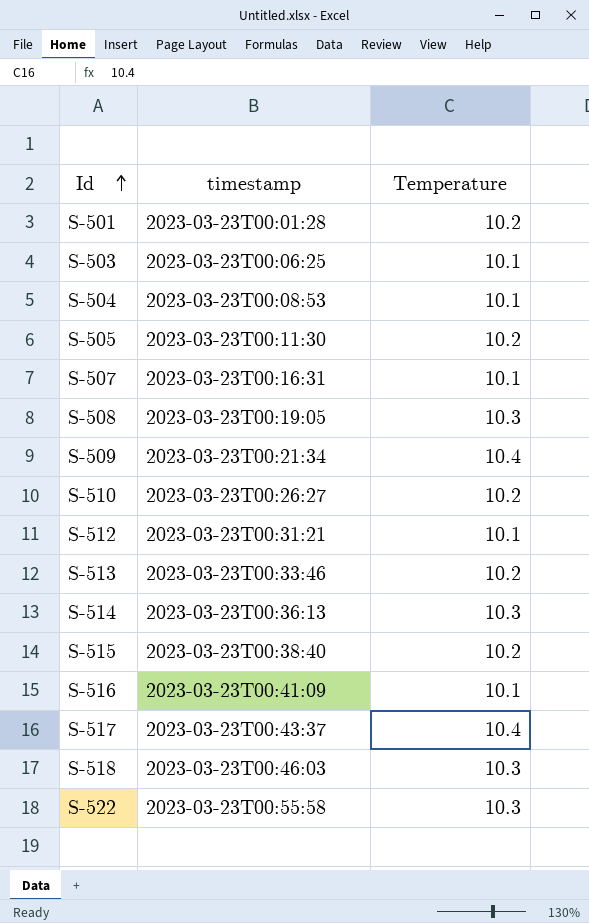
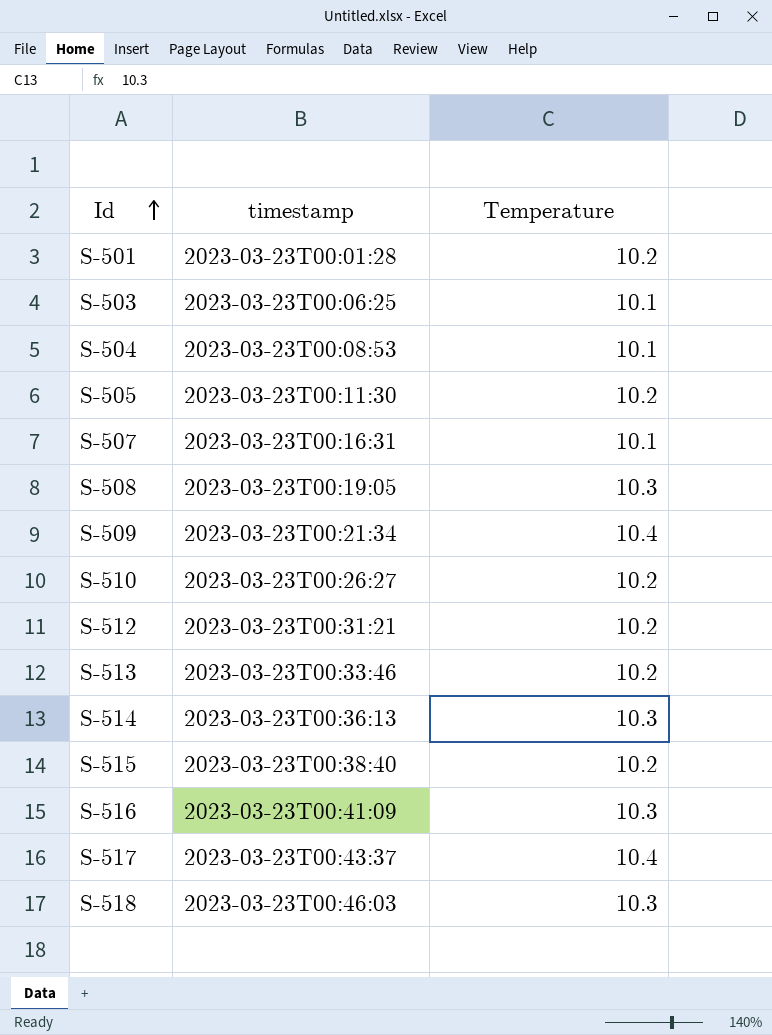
row S-522: 2023-03-23T00:55:58 | 10.3 -> none
S-512 | Temperature: 10.1 -> 10.2
S-516 | Temperature: 10.1 -> 10.3

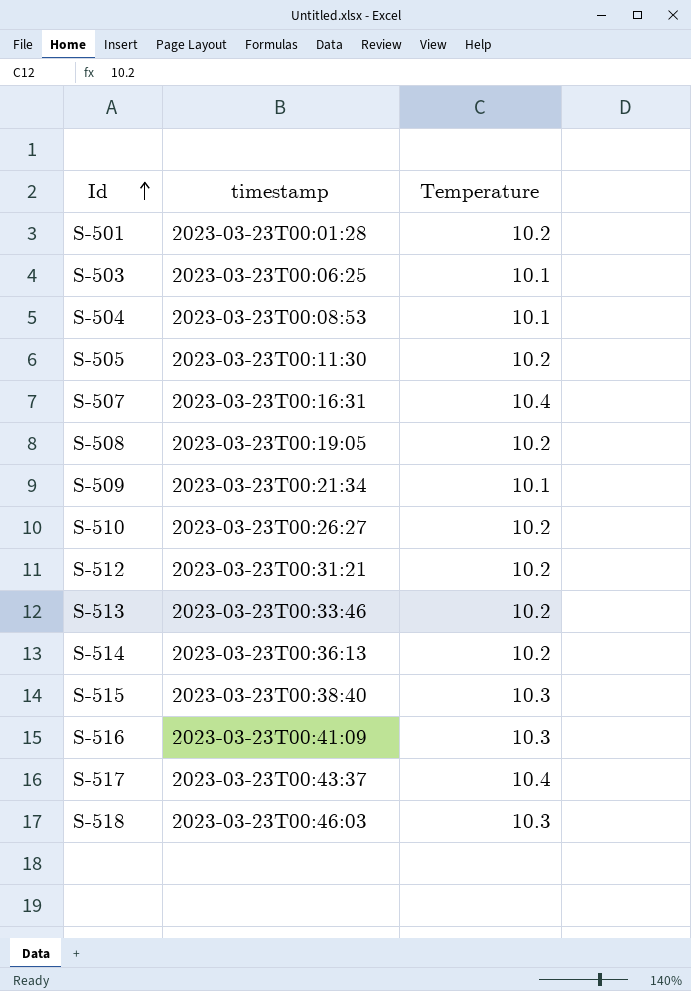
S-507 | Temperature: 10.1 -> 10.4
S-508 | Temperature: 10.3 -> 10.2
S-509 | Temperature: 10.4 -> 10.1
S-514 | Temperature: 10.3 -> 10.2
S-515 | Temperature: 10.2 -> 10.3

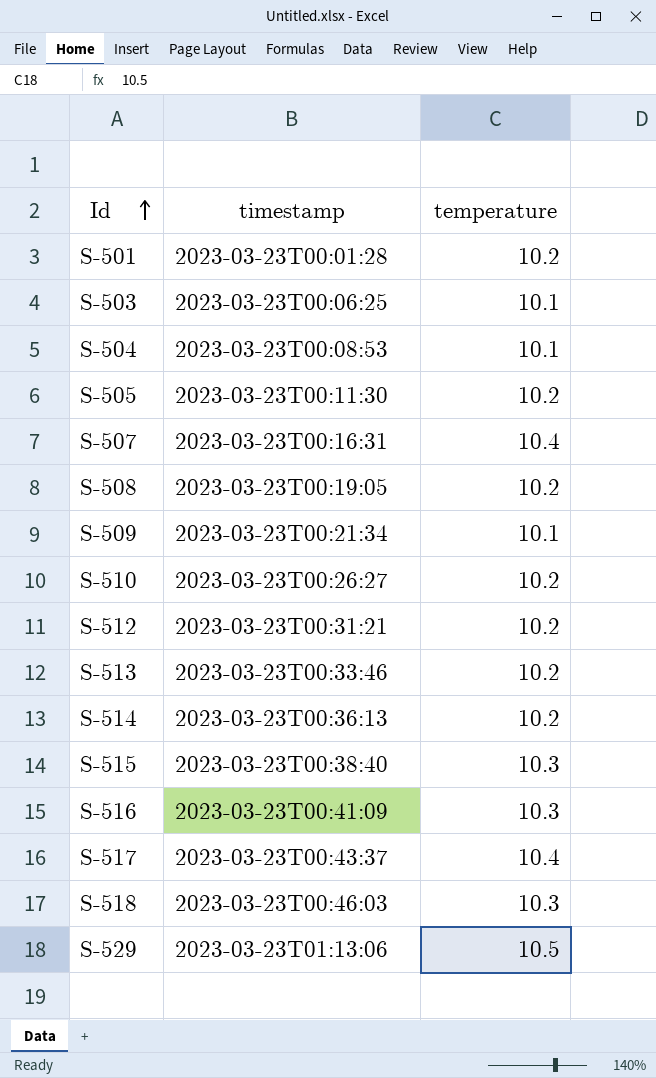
column name: Temperature -> temperature
row S-529: none -> 2023-03-23T01:13:06 | 10.5

